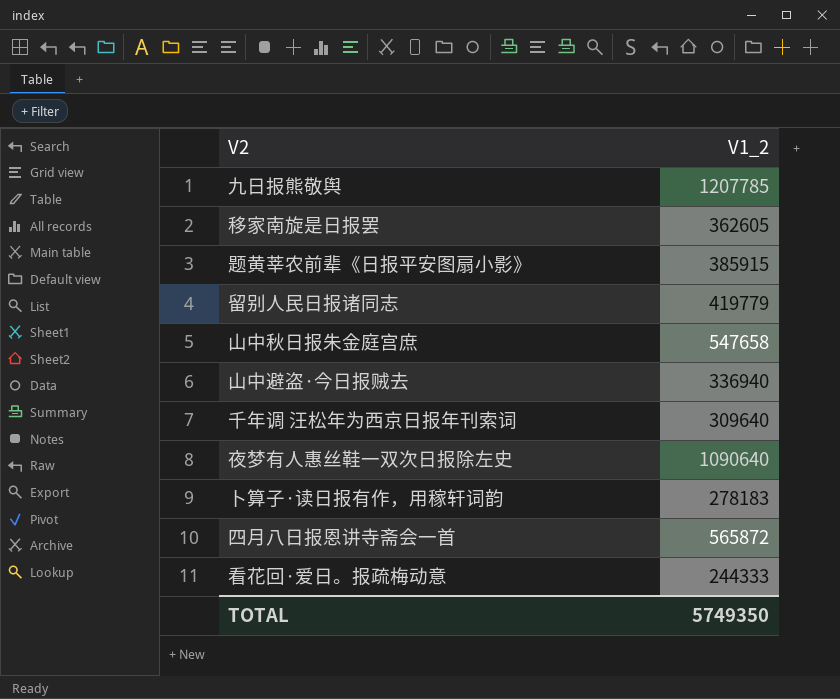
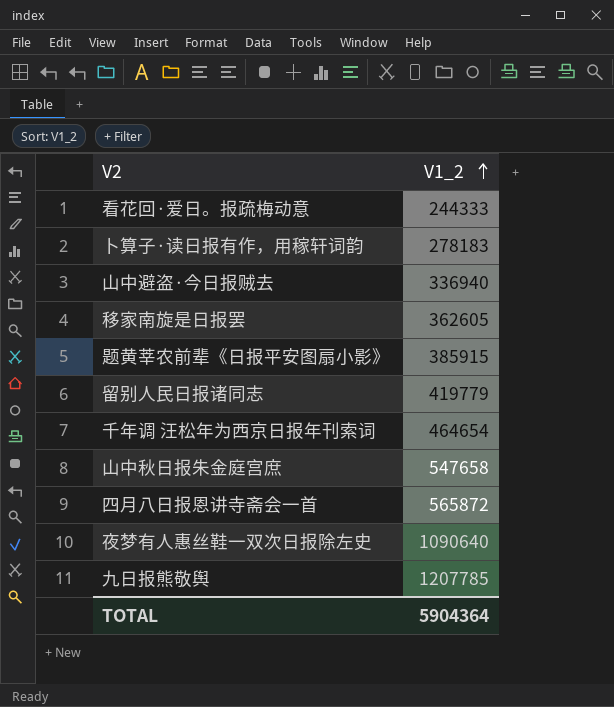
row order: none -> V1_2 ascending
千年调 汪松年为西京日报年刊索词 | V1_2: 309640 -> 464654
TOTAL | V1_2: 5749350 -> 5904364

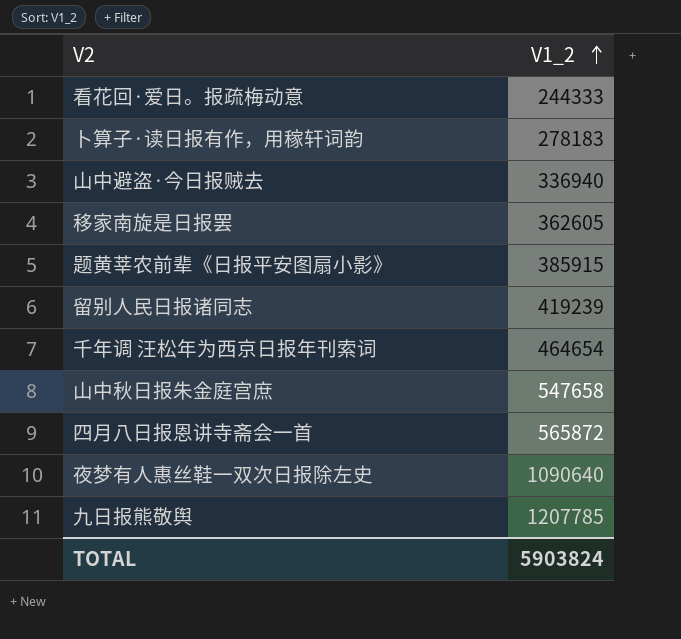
留别人民日报诸同志 | V1_2: 419779 -> 419239
TOTAL | V1_2: 5904364 -> 5903824

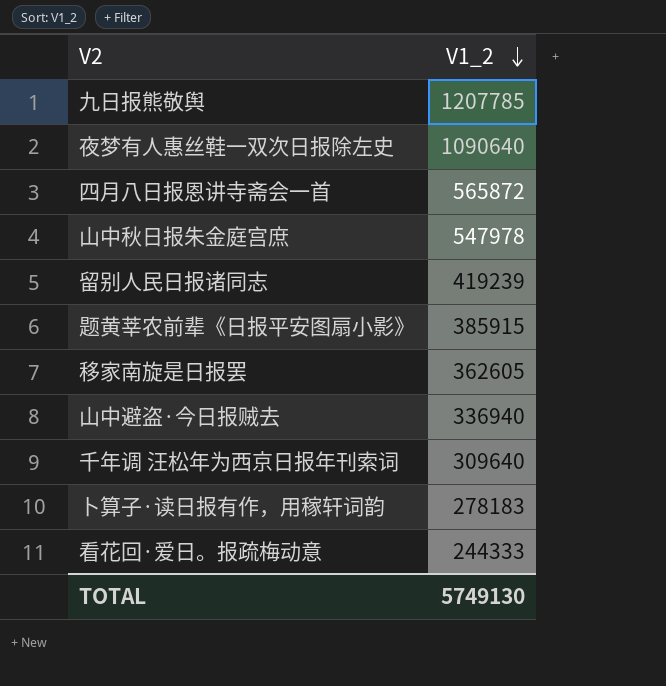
row order: V1_2 ascending -> V1_2 descending
山中秋日报朱金庭宫庶 | V1_2: 547658 -> 547978
千年调 汪松年为西京日报年刊索词 | V1_2: 464654 -> 309640
TOTAL | V1_2: 5903824 -> 5749130

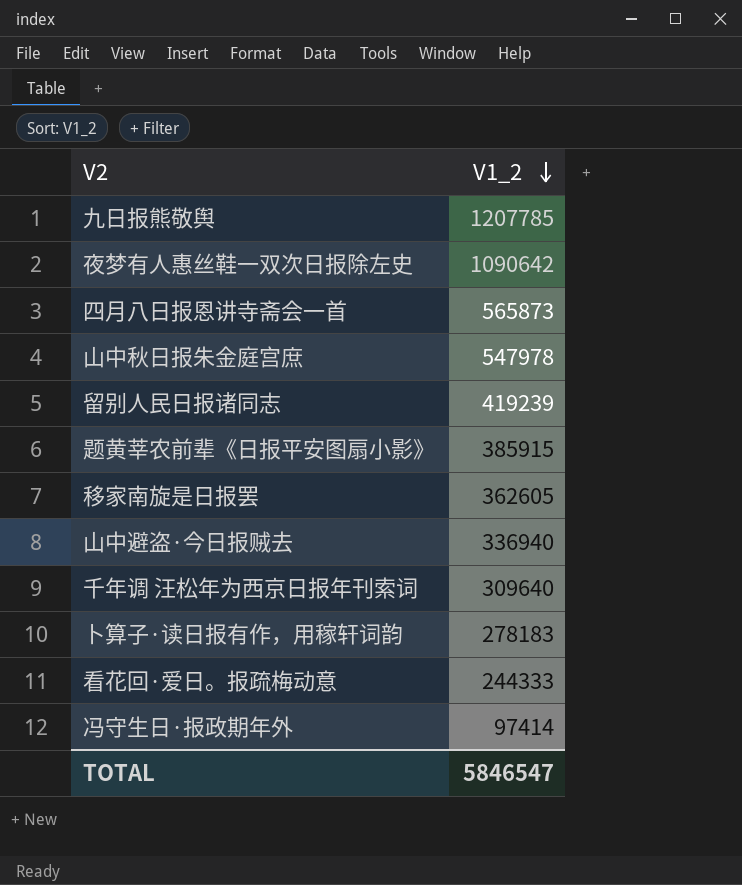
夜梦有人惠丝鞋一双次日报除左史 | V1_2: 1090640 -> 1090642
四月八日报恩讲寺斋会一首 | V1_2: 565872 -> 565873
row 冯守生日·报政期年外: none -> 97414
TOTAL | V1_2: 5749130 -> 5846547

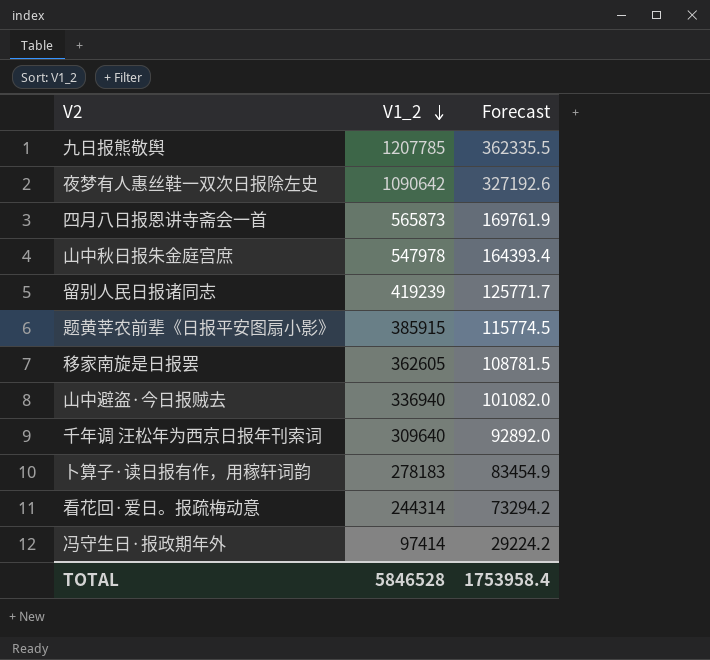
column Forecast | formula: none -> [V1_2] * 0.3
看花回·爱日。报疏梅动意 | V1_2: 244333 -> 244314
TOTAL | V1_2: 5846547 -> 5846528

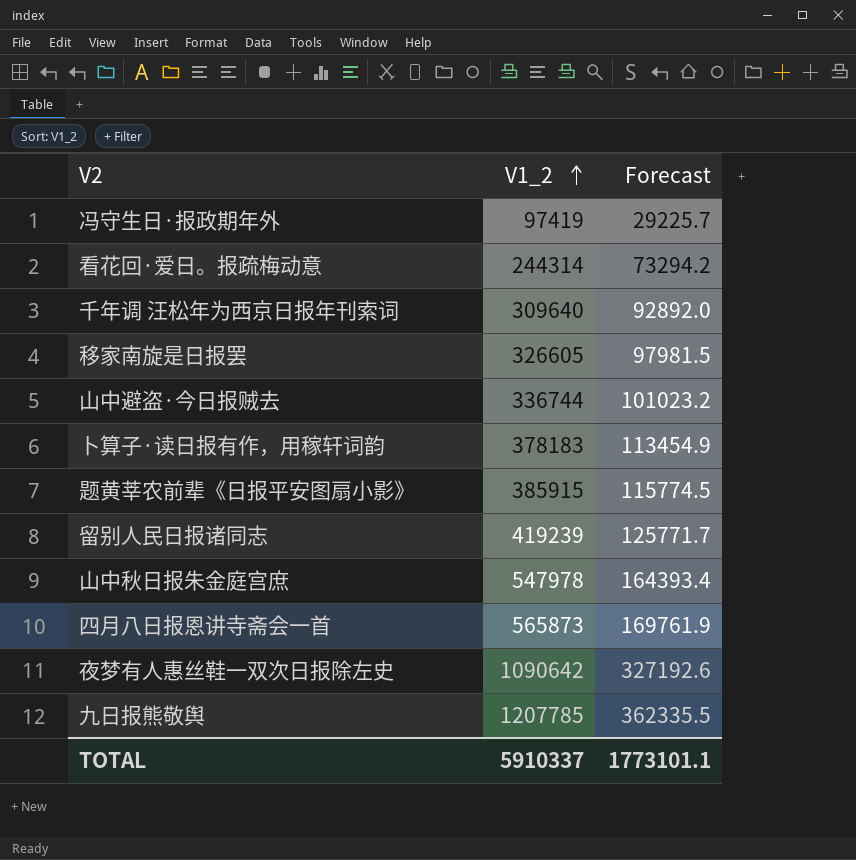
row order: V1_2 descending -> V1_2 ascending
冯守生日·报政期年外 | V1_2: 97414 -> 97419
冯守生日·报政期年外 | Forecast: 29224.2 -> 29225.7
移家南旋是日报罢 | V1_2: 362605 -> 326605
移家南旋是日报罢 | Forecast: 108781.5 -> 97981.5
山中避盗·今日报贼去 | V1_2: 336940 -> 336744
山中避盗·今日报贼去 | Forecast: 101082.0 -> 101023.2
卜算子·读日报有作，用稼轩词韵 | V1_2: 278183 -> 378183
卜算子·读日报有作，用稼轩词韵 | Forecast: 83454.9 -> 113454.9
TOTAL | V1_2: 5846528 -> 5910337
TOTAL | Forecast: 1753958.4 -> 1773101.1

